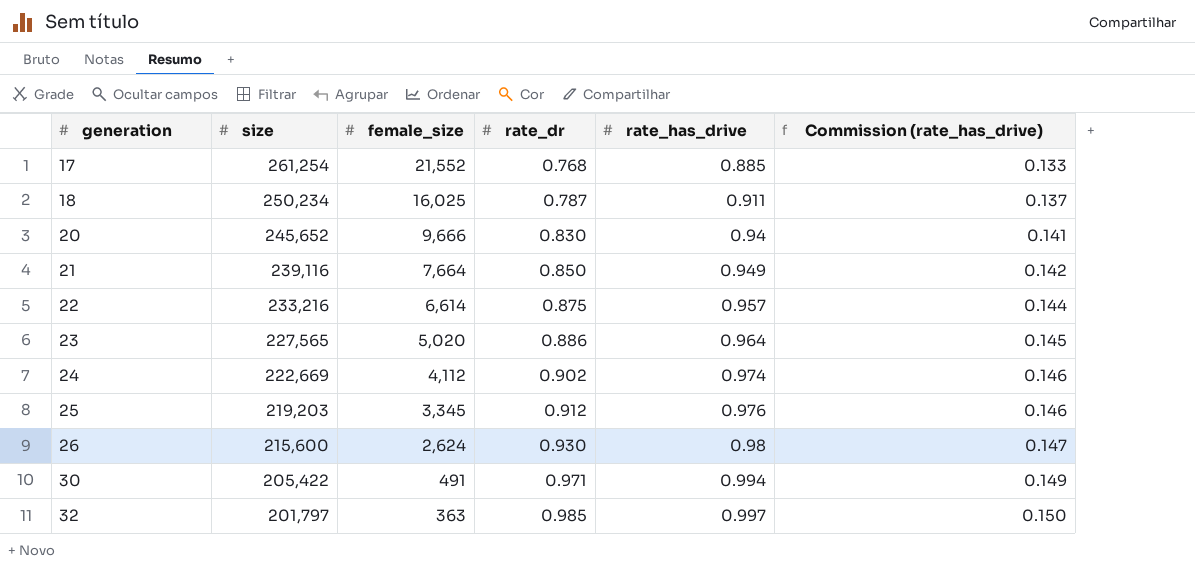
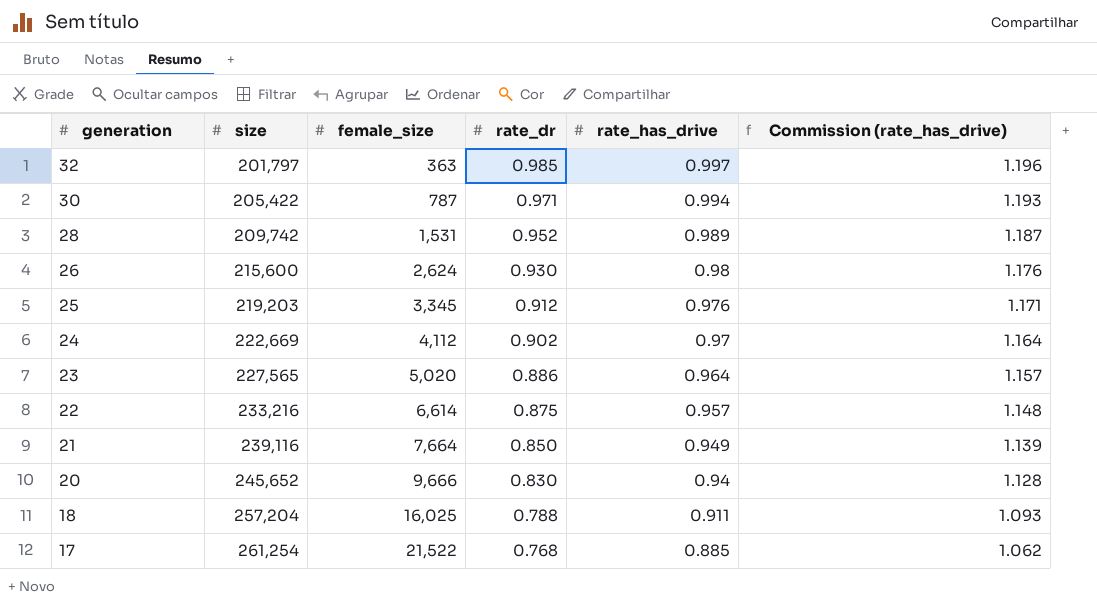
row order: generation ascending -> generation descending
column Commission (rate_has_drive) | formula: [rate_has_drive] * 0.15 -> [rate_has_drive] * 1.2
30 | female_size: 491 -> 787
row 28: none -> 209,742 | 1,531 | 0.952 | 0.989 | 1.187
24 | rate_has_drive: 0.974 -> 0.97
18 | size: 250,234 -> 257,204
18 | rate_dr: 0.787 -> 0.788
17 | female_size: 21,552 -> 21,522

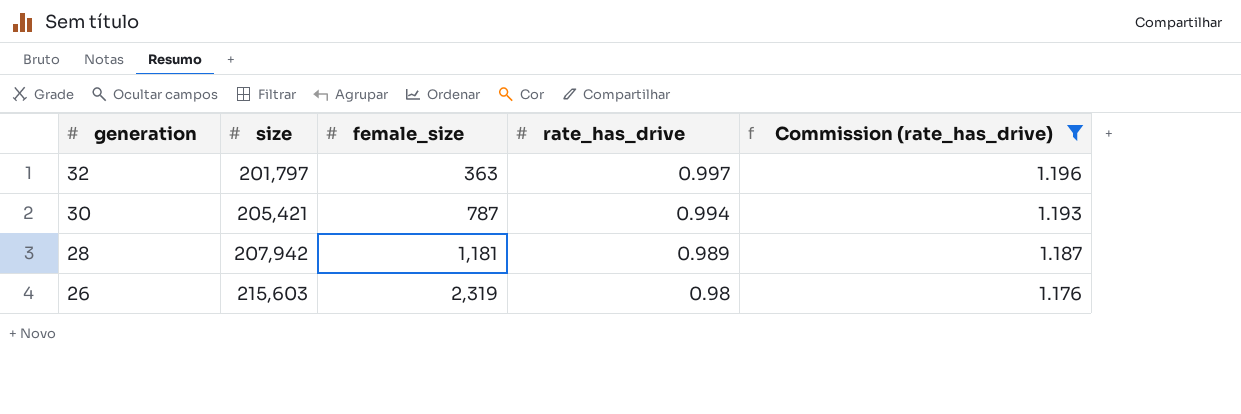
filter: none -> Commission (rate_has_drive) >= 1.176
column rate_dr | position: 4 -> none
30 | size: 205,422 -> 205,421
28 | size: 209,742 -> 207,942
28 | female_size: 1,531 -> 1,181
26 | size: 215,600 -> 215,603
26 | female_size: 2,624 -> 2,319

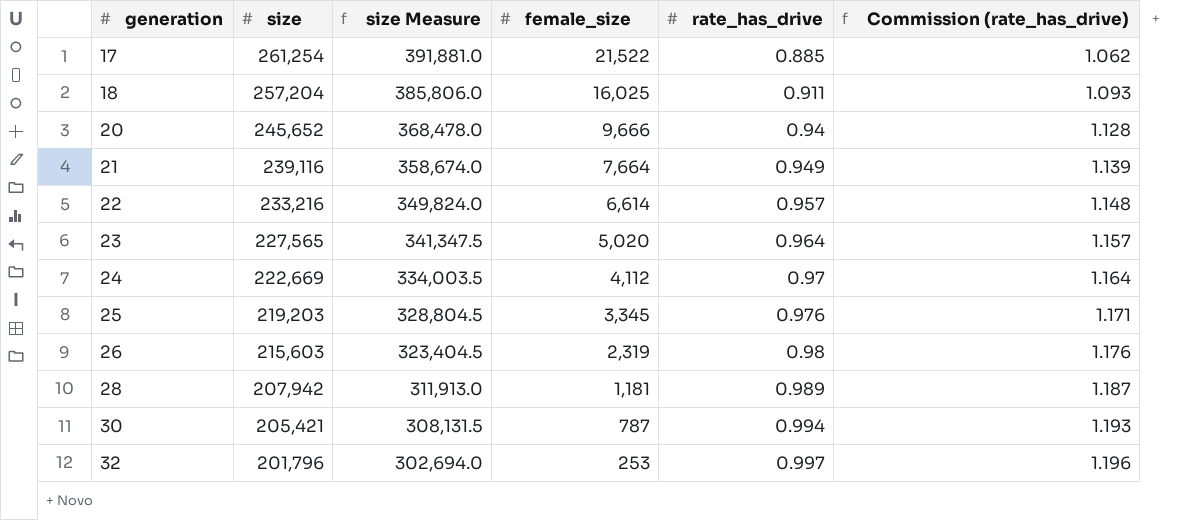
filter: Commission (rate_has_drive) >= 1.176 -> none
row order: generation descending -> generation ascending
column size Measure | formula: none -> [size] * 1.5
32 | size: 201,797 -> 201,796
32 | female_size: 363 -> 253

